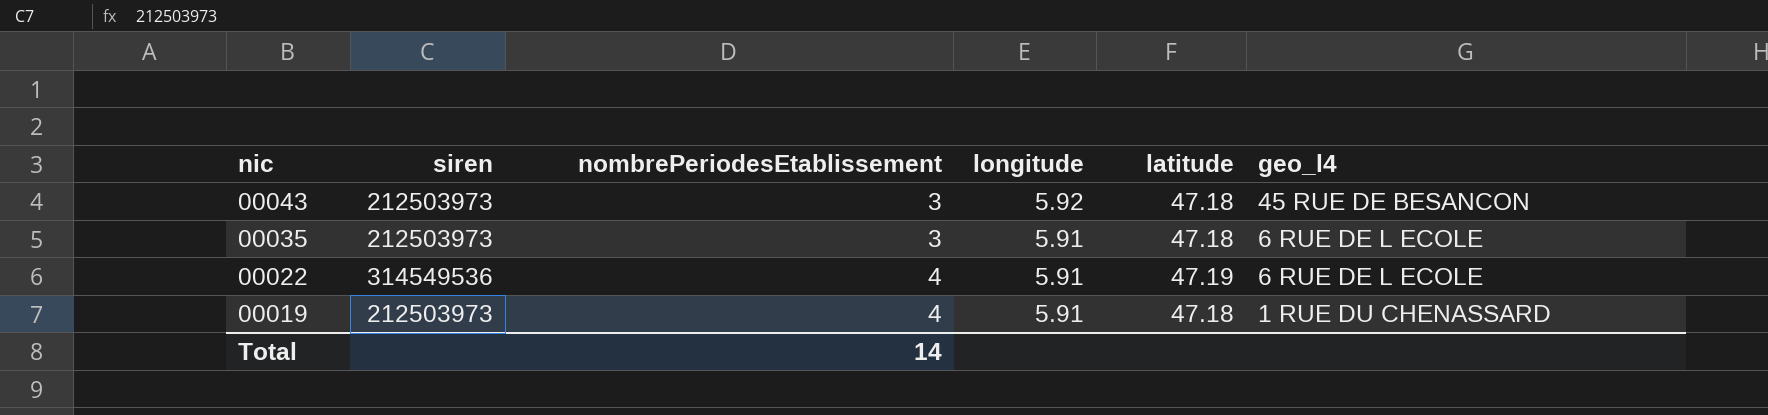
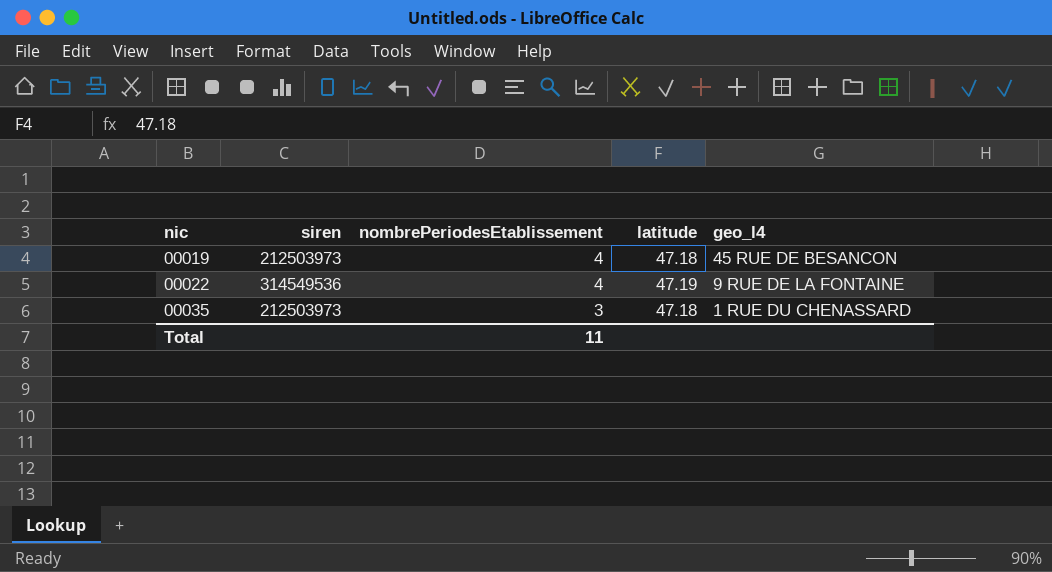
row order: nic descending -> nic ascending
column longitude | position: 4 -> none
row 00043: 212503973 | 3 | 5.92 | 47.18 | 45 RUE DE BESANCON -> none
00019 | geo_l4: 1 RUE DU CHENASSARD -> 45 RUE DE BESANCON
00022 | geo_l4: 6 RUE DE L ECOLE -> 9 RUE DE LA FONTAINE
00035 | geo_l4: 6 RUE DE L ECOLE -> 1 RUE DU CHENASSARD
Total | nombrePeriodesEtablissement: 14 -> 11

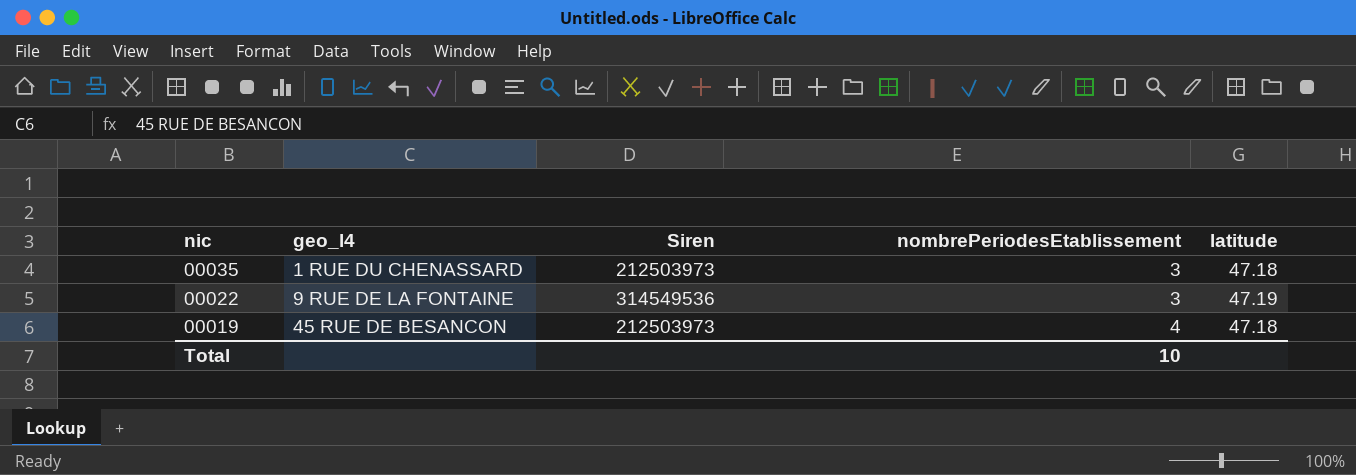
row order: nic ascending -> nic descending
column geo_l4 | position: 5 -> 2
column name: siren -> Siren
00022 | nombrePeriodesEtablissement: 4 -> 3
Total | nombrePeriodesEtablissement: 11 -> 10

